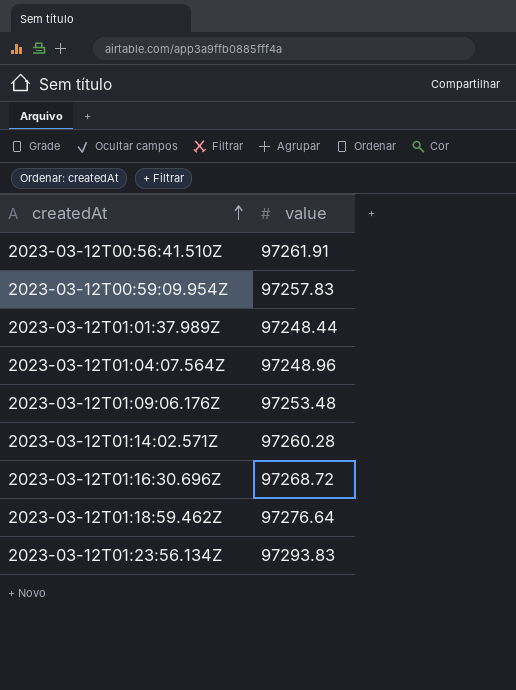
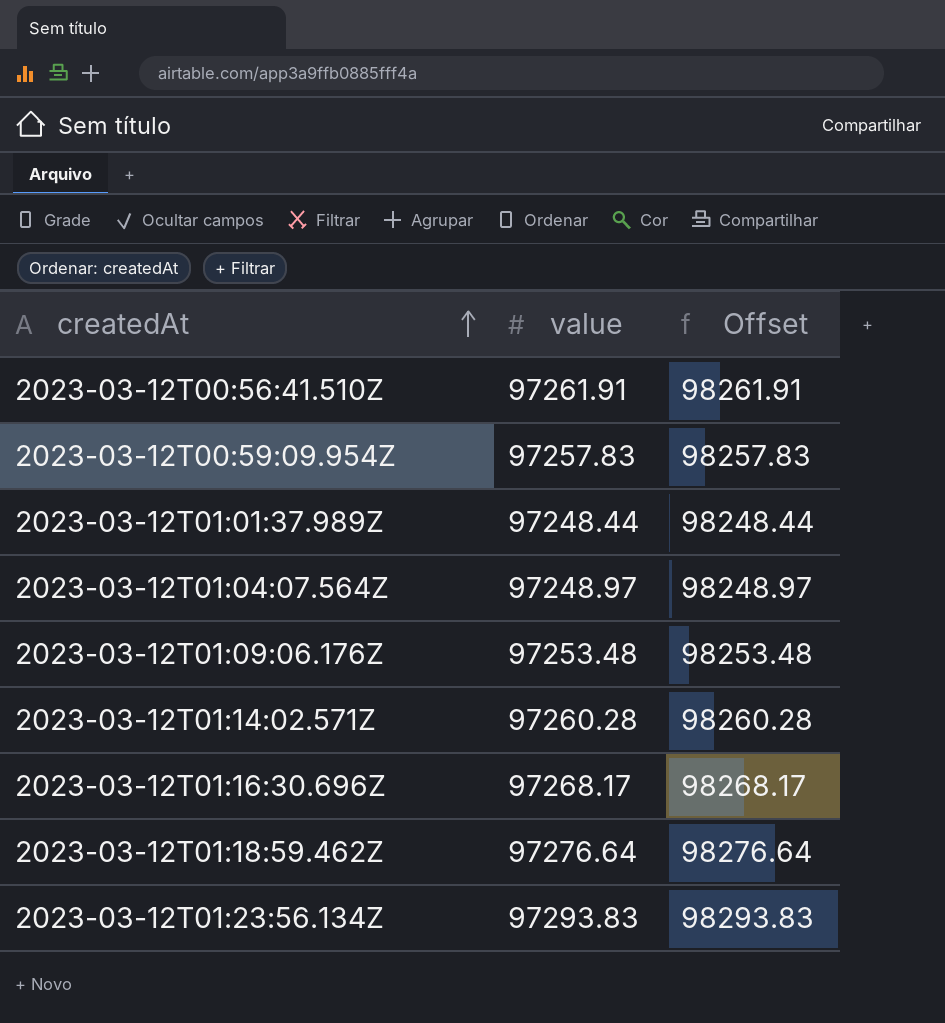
column Offset | formula: none -> [value] + 1000
2023-03-12T01:04:07.564Z | value: 97248.96 -> 97248.97
2023-03-12T01:16:30.696Z | value: 97268.72 -> 97268.17

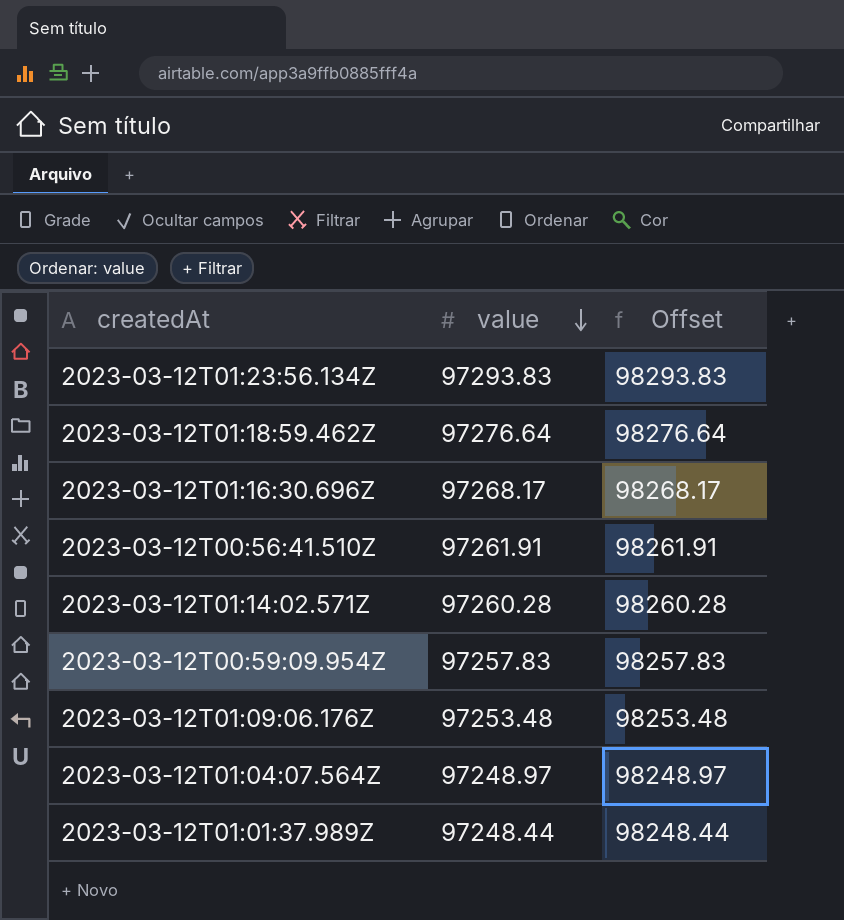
row order: createdAt ascending -> value descending

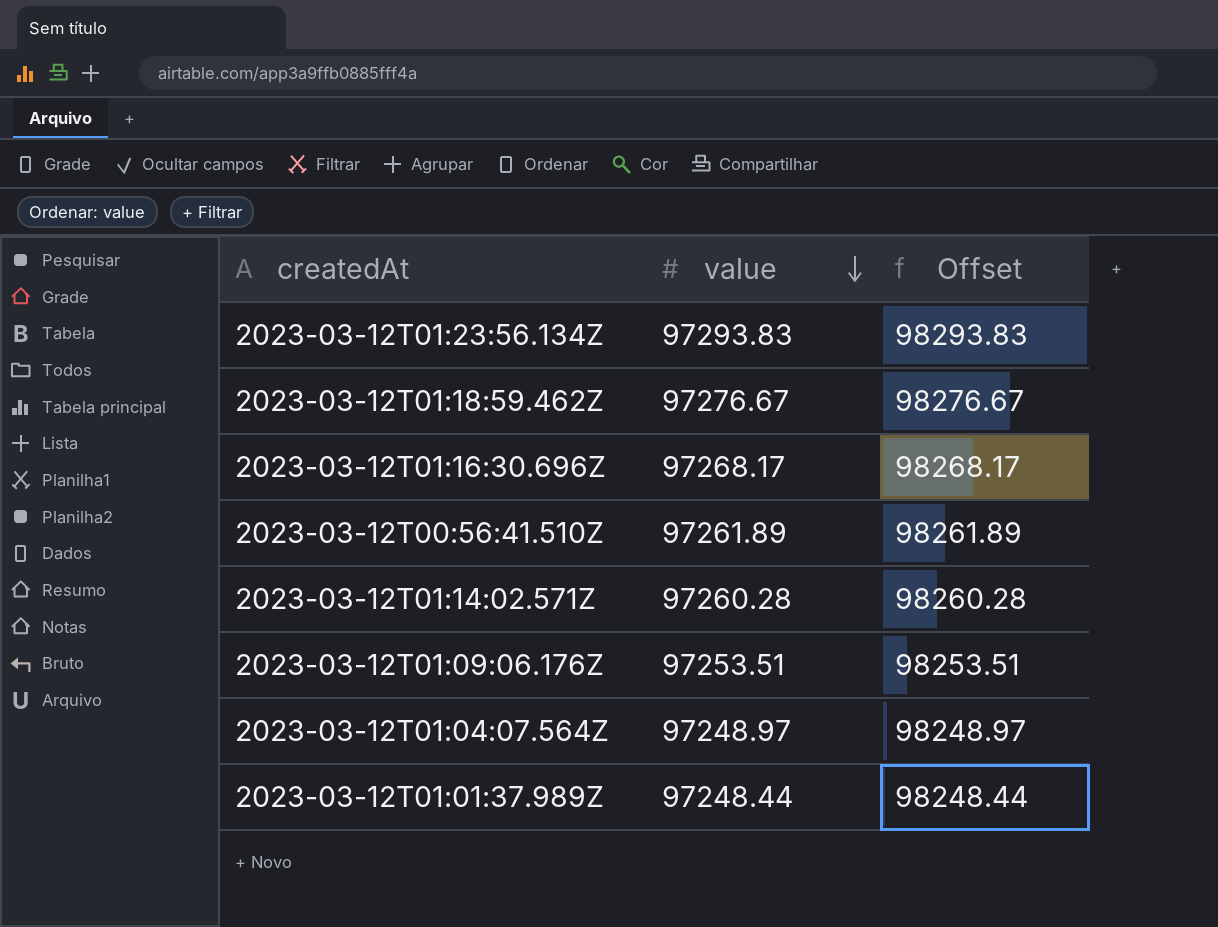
row 2023-03-12T00:59:09.954Z: 97257.83 | 98257.83 -> none
2023-03-12T01:18:59.462Z | value: 97276.64 -> 97276.67
2023-03-12T01:18:59.462Z | Offset: 98276.64 -> 98276.67
2023-03-12T00:56:41.510Z | value: 97261.91 -> 97261.89
2023-03-12T00:56:41.510Z | Offset: 98261.91 -> 98261.89
2023-03-12T01:09:06.176Z | value: 97253.48 -> 97253.51
2023-03-12T01:09:06.176Z | Offset: 98253.48 -> 98253.51

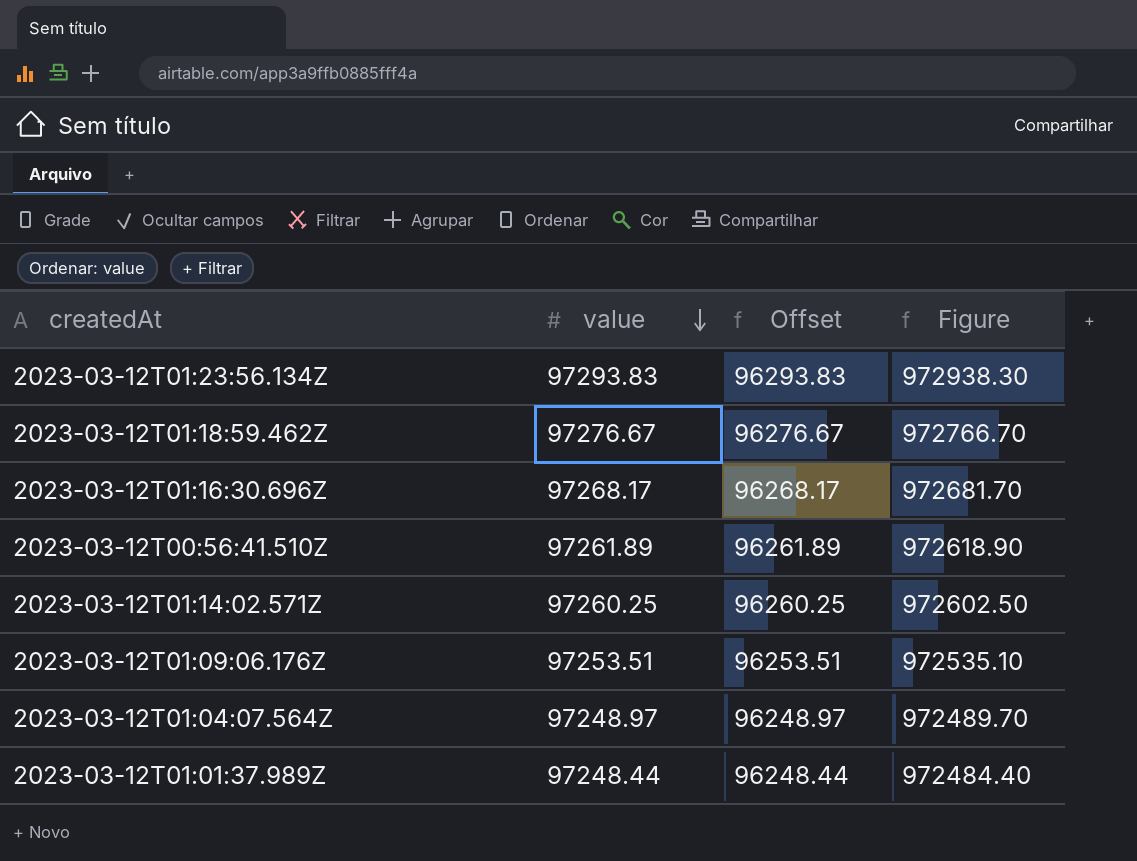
column Offset | formula: [value] + 1000 -> [value] - 1000
column Figure | formula: none -> [value] * 10
2023-03-12T01:14:02.571Z | value: 97260.28 -> 97260.25

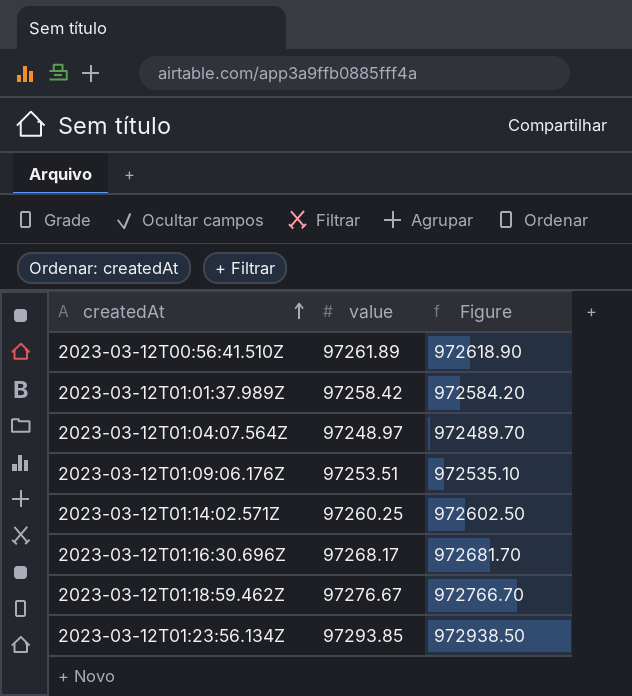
row order: value descending -> createdAt ascending
column Offset | formula: [value] - 1000 -> none
2023-03-12T01:01:37.989Z | value: 97248.44 -> 97258.42
2023-03-12T01:01:37.989Z | Figure: 972484.40 -> 972584.20
2023-03-12T01:23:56.134Z | value: 97293.83 -> 97293.85
2023-03-12T01:23:56.134Z | Figure: 972938.30 -> 972938.50

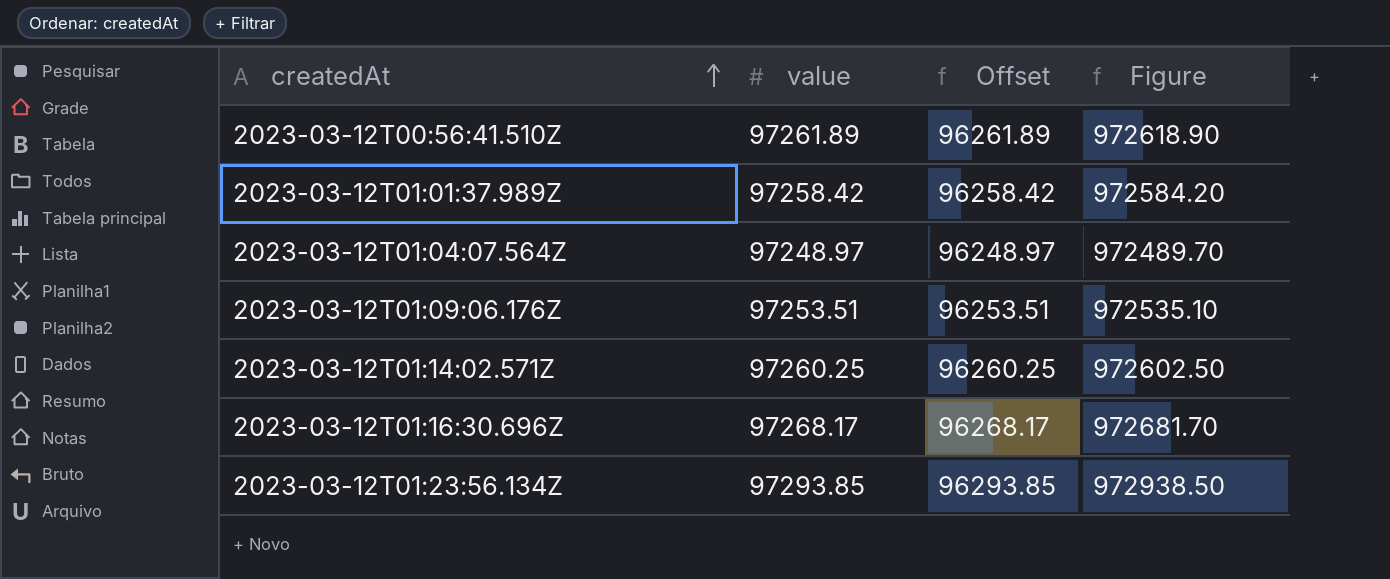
column Offset | formula: none -> [value] - 1000
row 2023-03-12T01:18:59.462Z: 97276.67 | 972766.70 -> none

